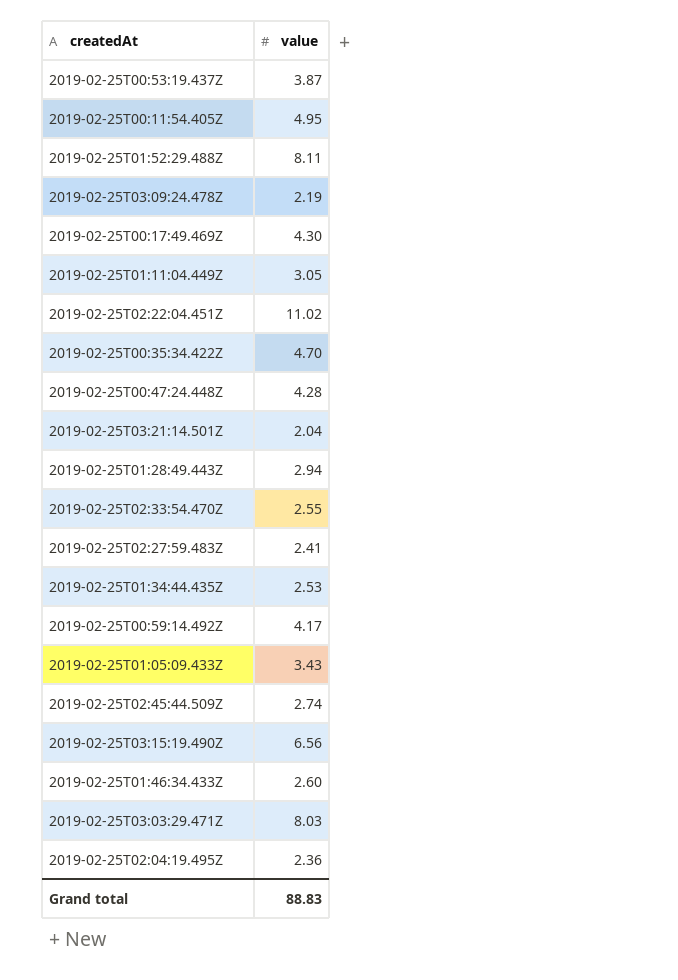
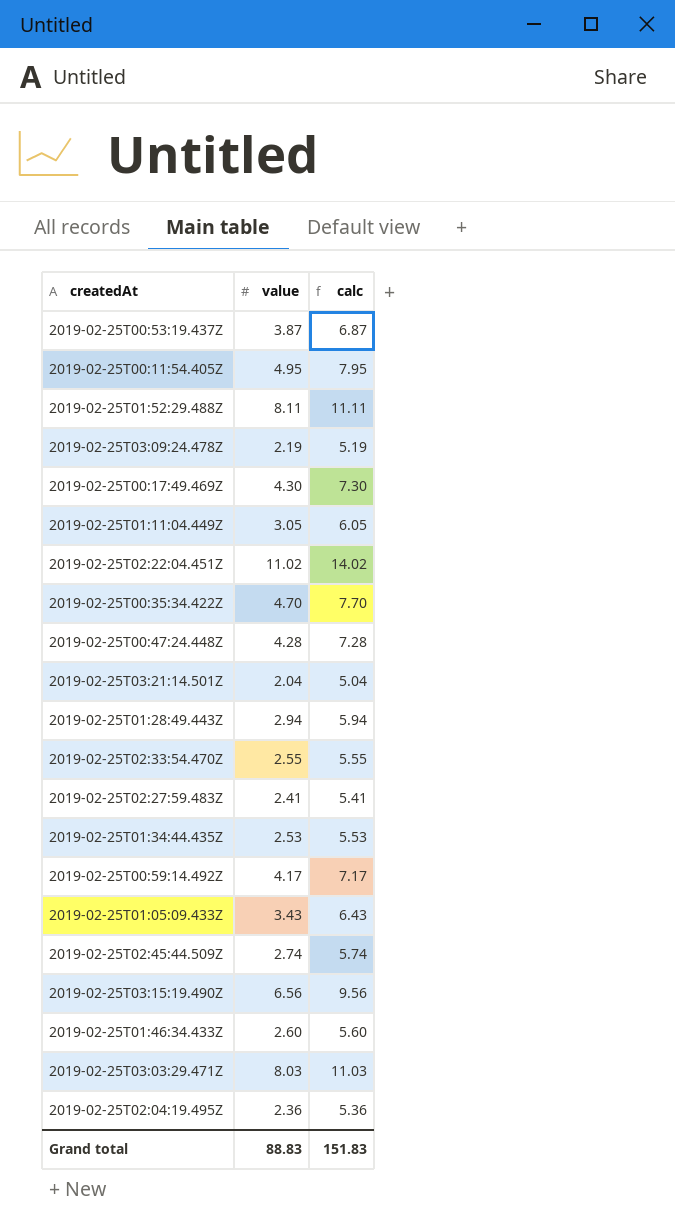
column calc | formula: none -> [value] + 3

